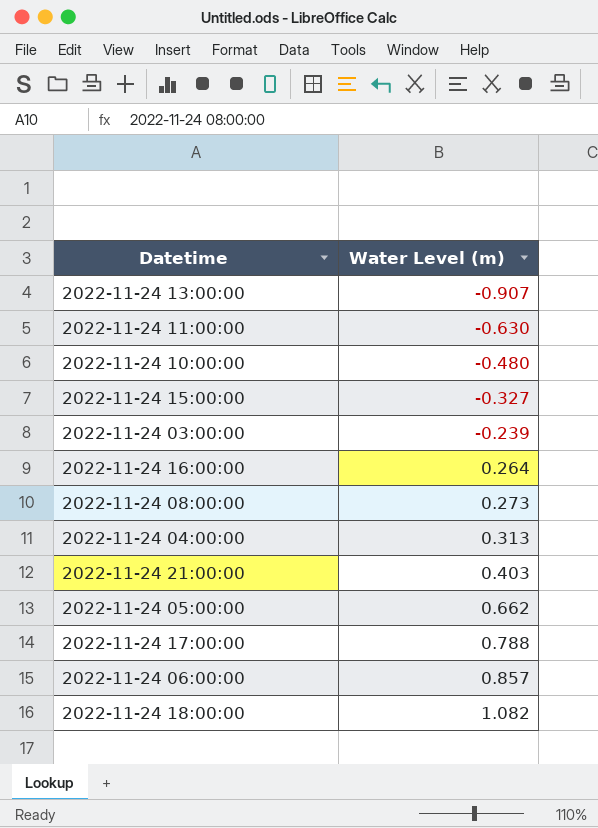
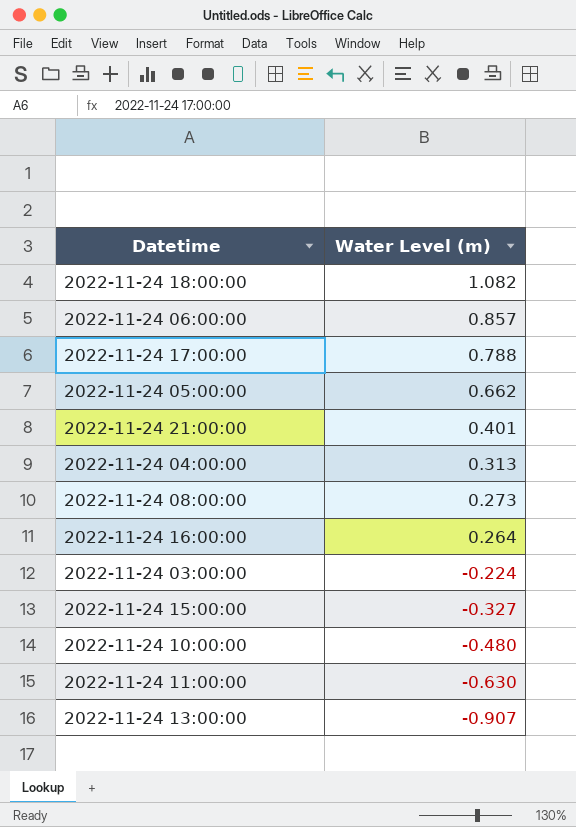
row order: Water Level (m) ascending -> Water Level (m) descending
2022-11-24 21:00:00 | Water Level (m): 0.403 -> 0.401
2022-11-24 03:00:00 | Water Level (m): -0.239 -> -0.224

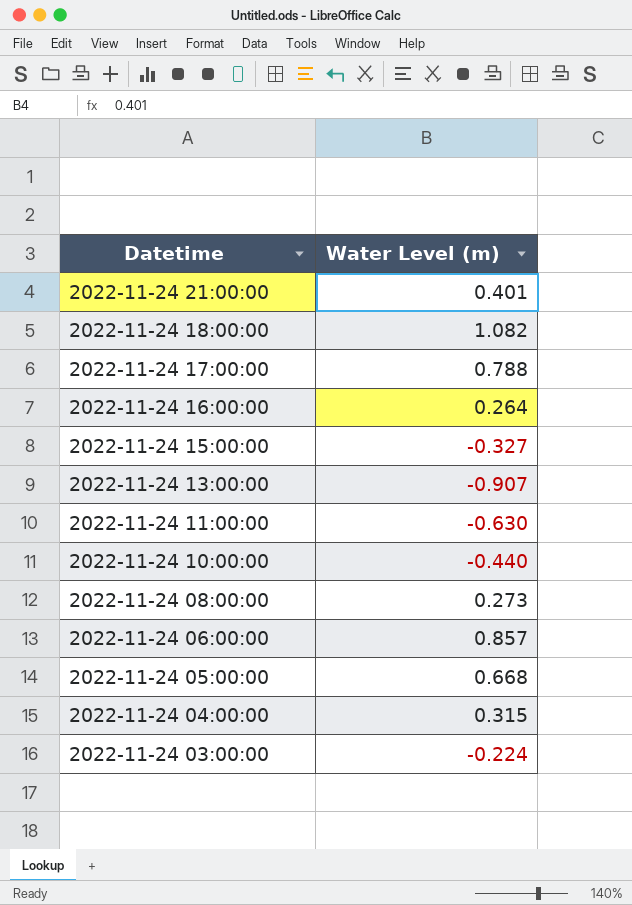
row order: Water Level (m) descending -> Datetime descending
2022-11-24 10:00:00 | Water Level (m): -0.480 -> -0.440
2022-11-24 05:00:00 | Water Level (m): 0.662 -> 0.668
2022-11-24 04:00:00 | Water Level (m): 0.313 -> 0.315

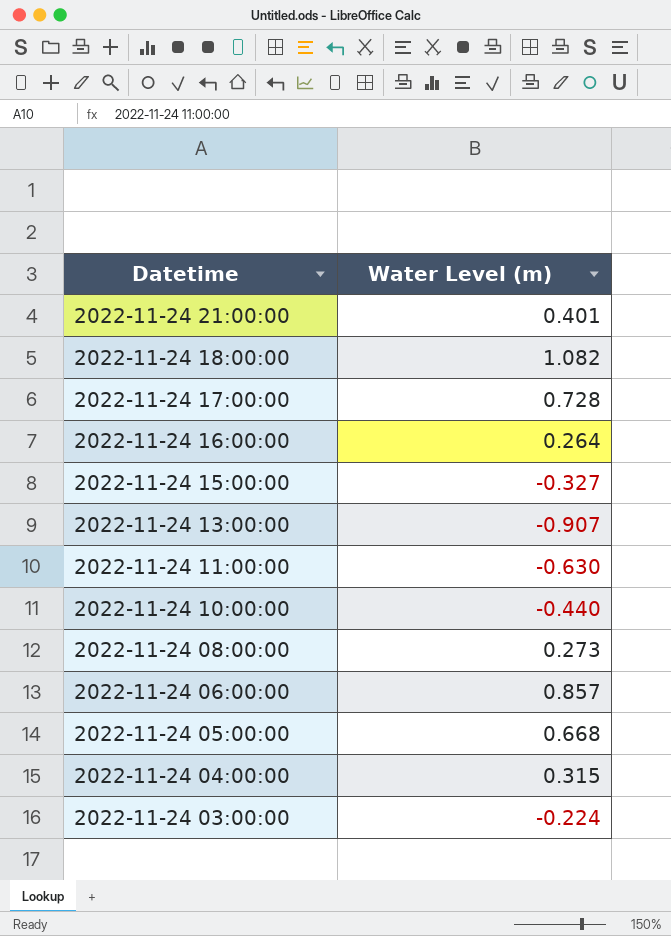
2022-11-24 17:00:00 | Water Level (m): 0.788 -> 0.728

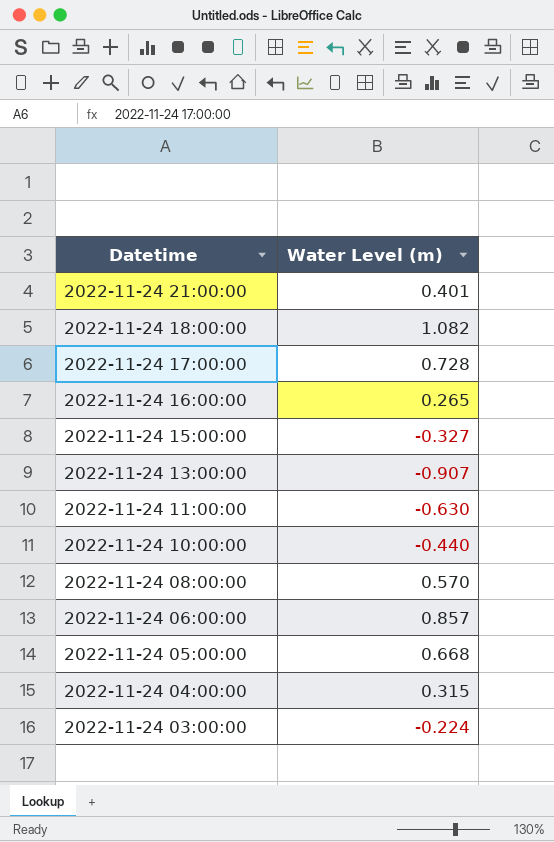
2022-11-24 16:00:00 | Water Level (m): 0.264 -> 0.265
2022-11-24 08:00:00 | Water Level (m): 0.273 -> 0.570

